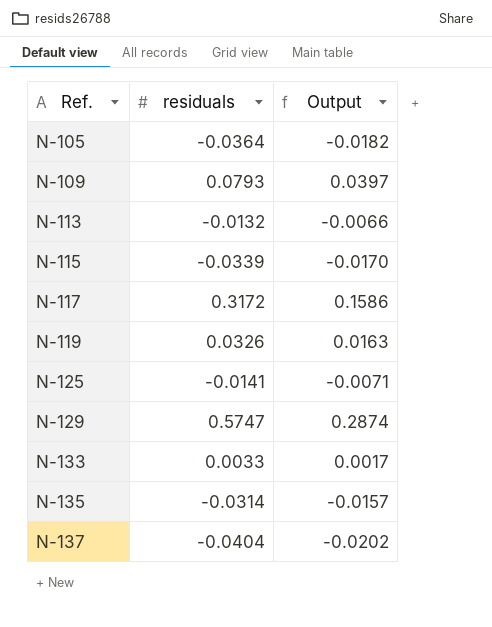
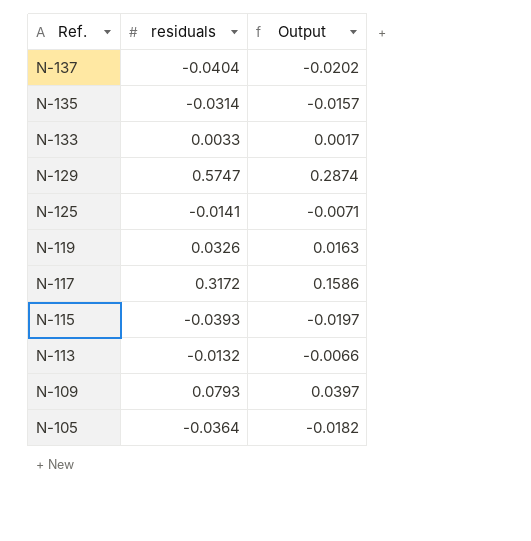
row order: Ref. ascending -> Ref. descending
N-115 | residuals: -0.0339 -> -0.0393
N-115 | Output: -0.0170 -> -0.0197

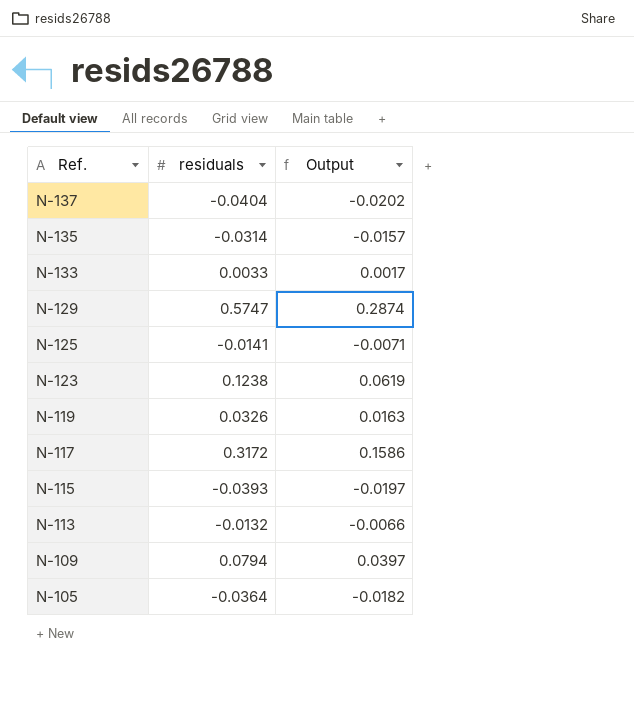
row N-123: none -> 0.1238 | 0.0619
N-109 | residuals: 0.0793 -> 0.0794

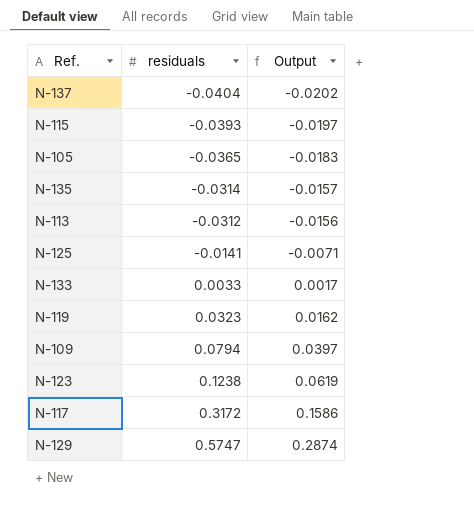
row order: Ref. descending -> residuals ascending
N-105 | residuals: -0.0364 -> -0.0365
N-105 | Output: -0.0182 -> -0.0183
N-113 | residuals: -0.0132 -> -0.0312
N-113 | Output: -0.0066 -> -0.0156
N-119 | residuals: 0.0326 -> 0.0323
N-119 | Output: 0.0163 -> 0.0162

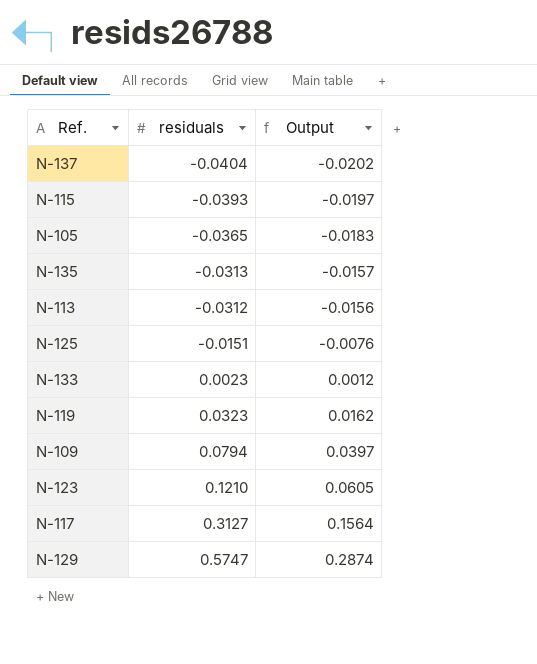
N-135 | residuals: -0.0314 -> -0.0313
N-125 | residuals: -0.0141 -> -0.0151
N-125 | Output: -0.0071 -> -0.0076
N-133 | residuals: 0.0033 -> 0.0023
N-133 | Output: 0.0017 -> 0.0012
N-123 | residuals: 0.1238 -> 0.1210
N-123 | Output: 0.0619 -> 0.0605
N-117 | residuals: 0.3172 -> 0.3127
N-117 | Output: 0.1586 -> 0.1564

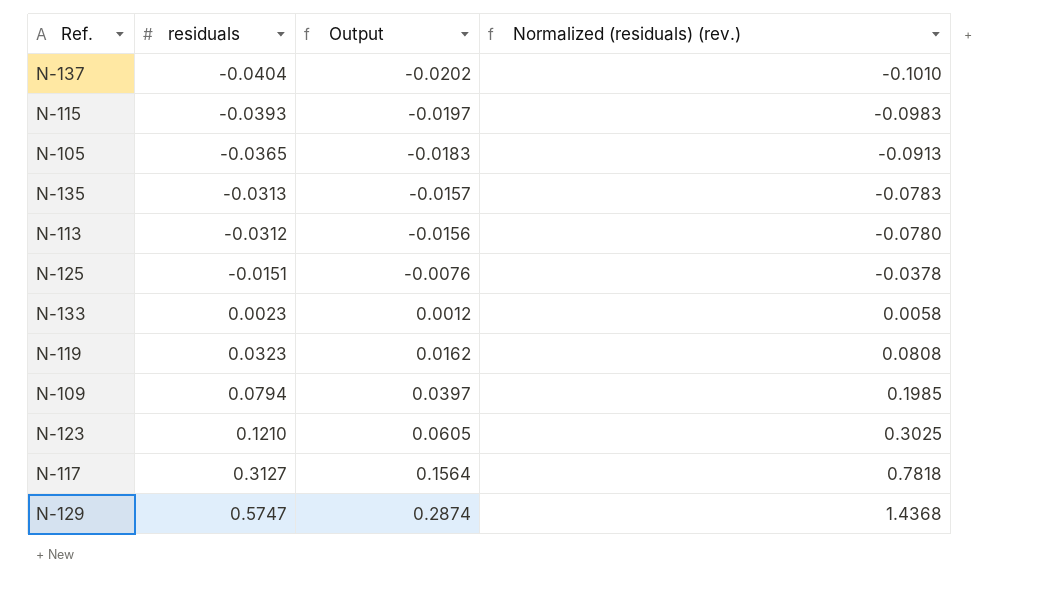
column Normalized (residuals) (rev.) | formula: none -> [residuals] * 2.5

